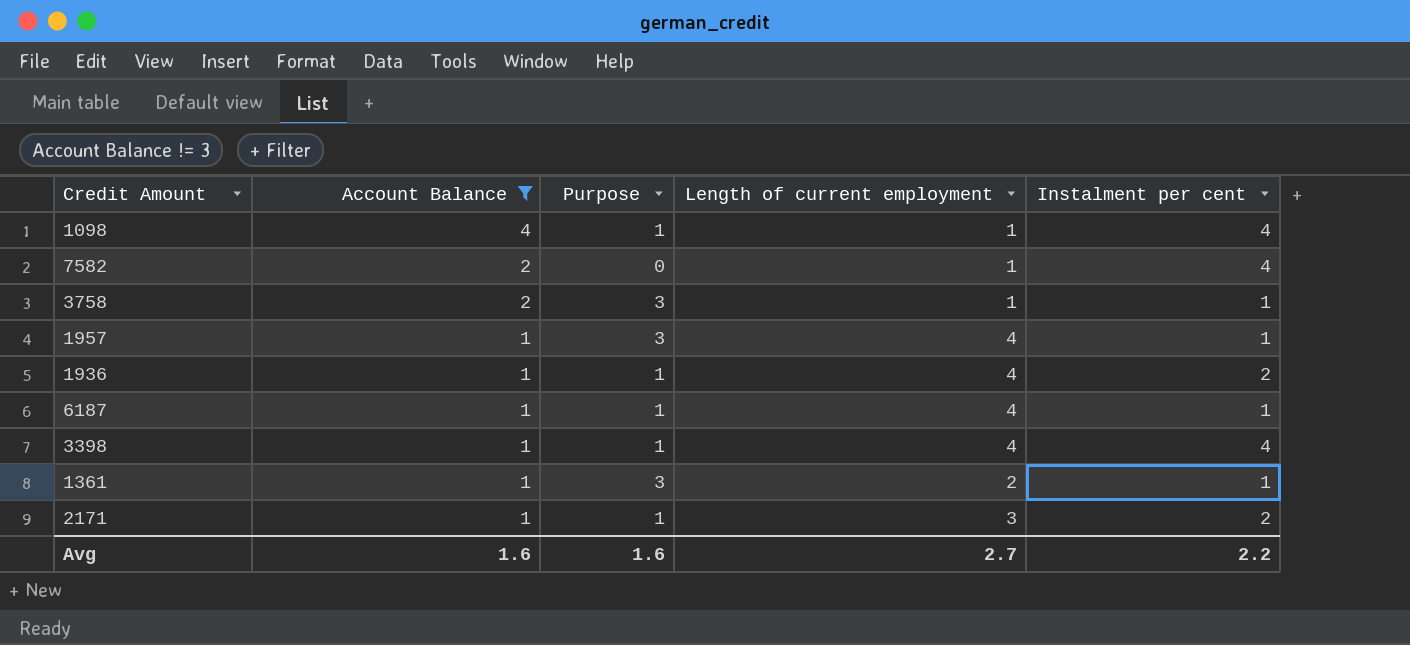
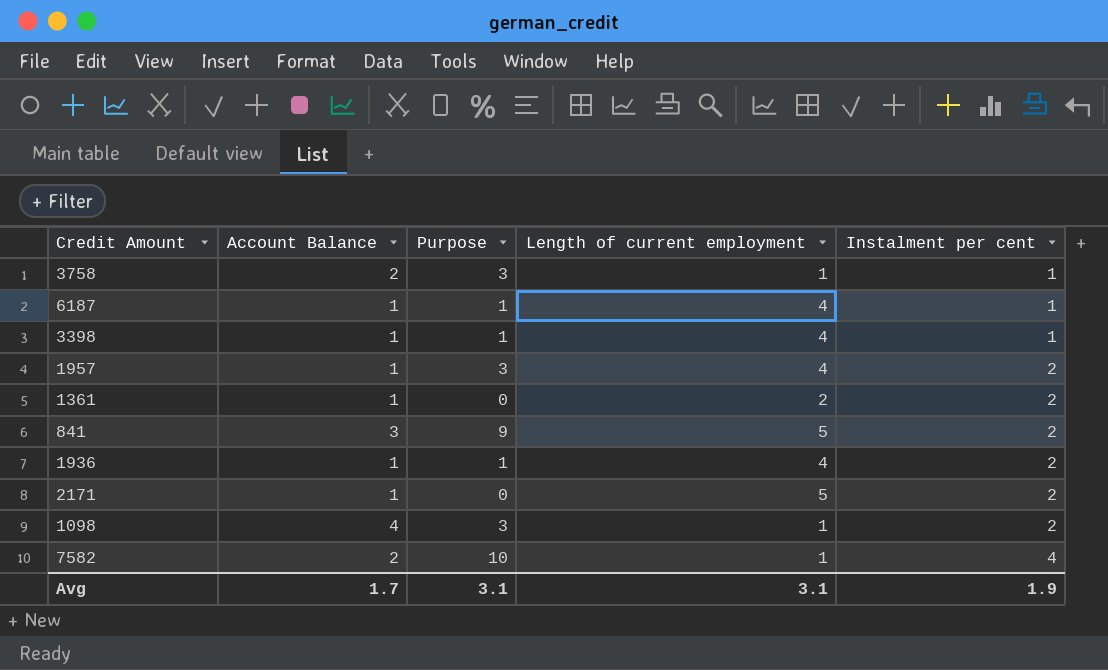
filter: Account Balance != 3 -> none
row order: Account Balance descending -> Instalment per cent ascending
3398 | Instalment per cent: 4 -> 1
1957 | Instalment per cent: 1 -> 2
1361 | Purpose: 3 -> 0
1361 | Instalment per cent: 1 -> 2
2171 | Purpose: 1 -> 0
2171 | Length of current employment: 3 -> 5
1098 | Purpose: 1 -> 3
1098 | Instalment per cent: 4 -> 2
7582 | Purpose: 0 -> 10
Avg | Account Balance: 1.6 -> 1.7
Avg | Purpose: 1.6 -> 3.1
Avg | Length of current employment: 2.7 -> 3.1
Avg | Instalment per cent: 2.2 -> 1.9

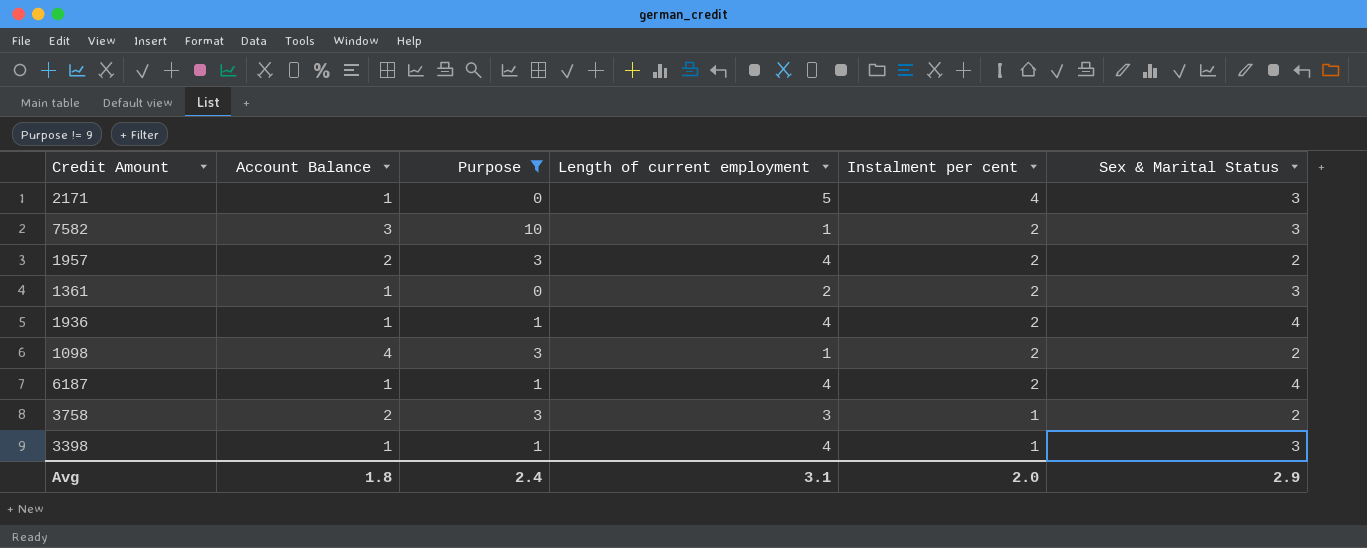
filter: none -> Purpose != 9
row order: Instalment per cent ascending -> Instalment per cent descending
column Sex & Marital Status | position: none -> 6
2171 | Instalment per cent: 2 -> 4
7582 | Account Balance: 2 -> 3
7582 | Instalment per cent: 4 -> 2
1957 | Account Balance: 1 -> 2
6187 | Instalment per cent: 1 -> 2
3758 | Length of current employment: 1 -> 3
Avg | Account Balance: 1.7 -> 1.8
Avg | Purpose: 3.1 -> 2.4
Avg | Instalment per cent: 1.9 -> 2.0

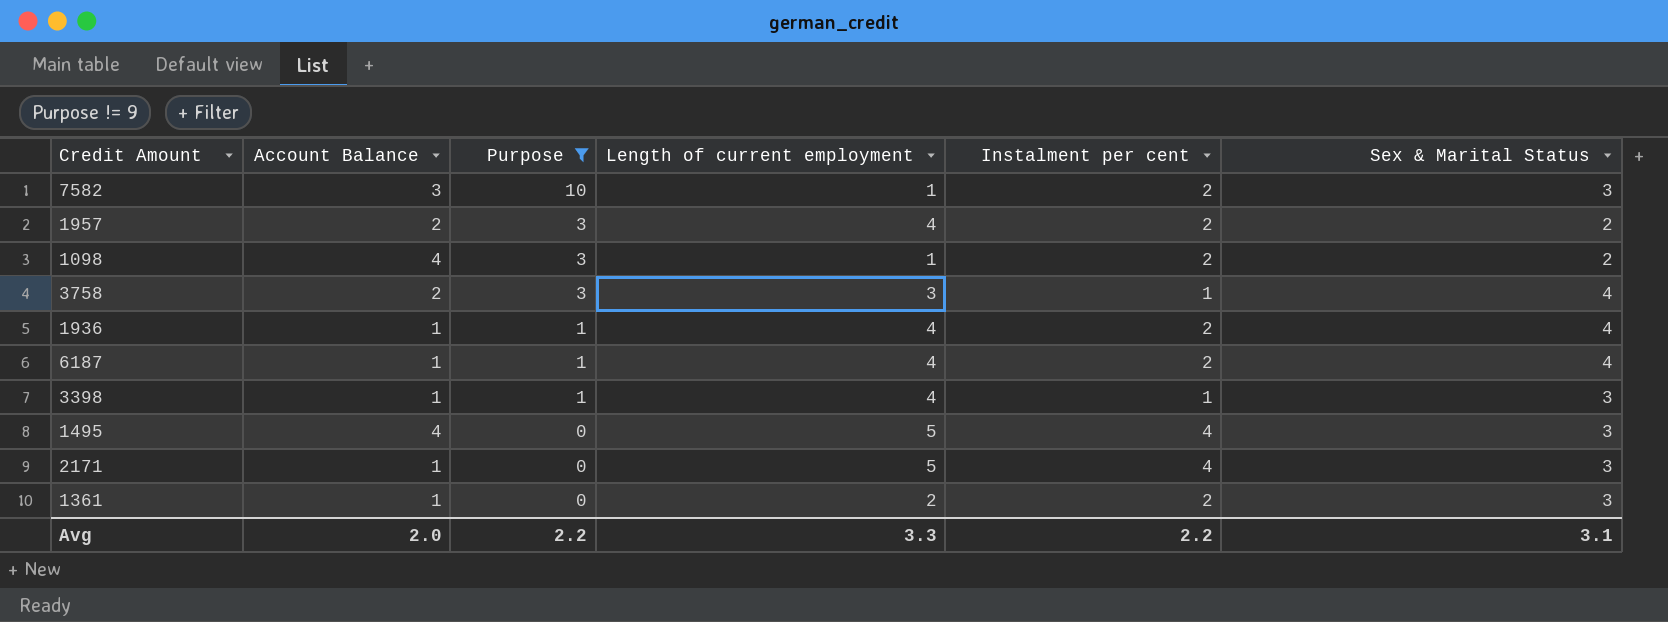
row order: Instalment per cent descending -> Purpose descending
3758 | Sex & Marital Status: 2 -> 4
row 1495: none -> 4 | 0 | 5 | 4 | 3
Avg | Account Balance: 1.8 -> 2.0
Avg | Purpose: 2.4 -> 2.2
Avg | Length of current employment: 3.1 -> 3.3
Avg | Instalment per cent: 2.0 -> 2.2
Avg | Sex & Marital Status: 2.9 -> 3.1

